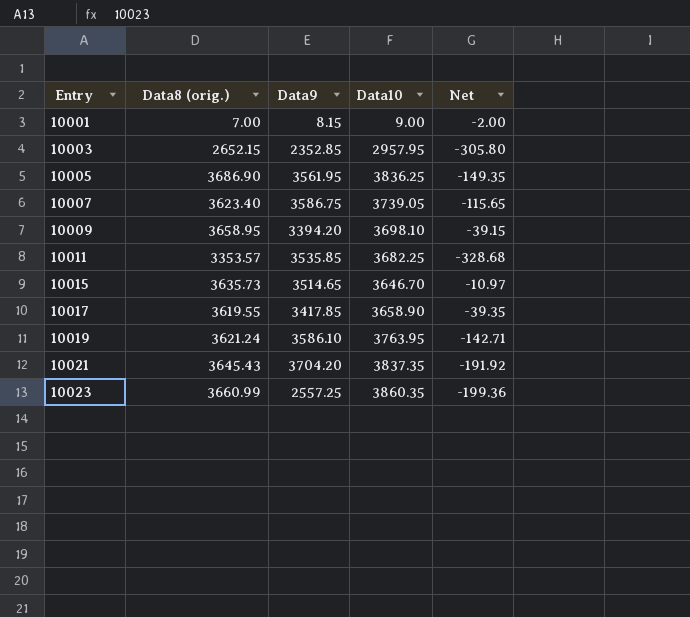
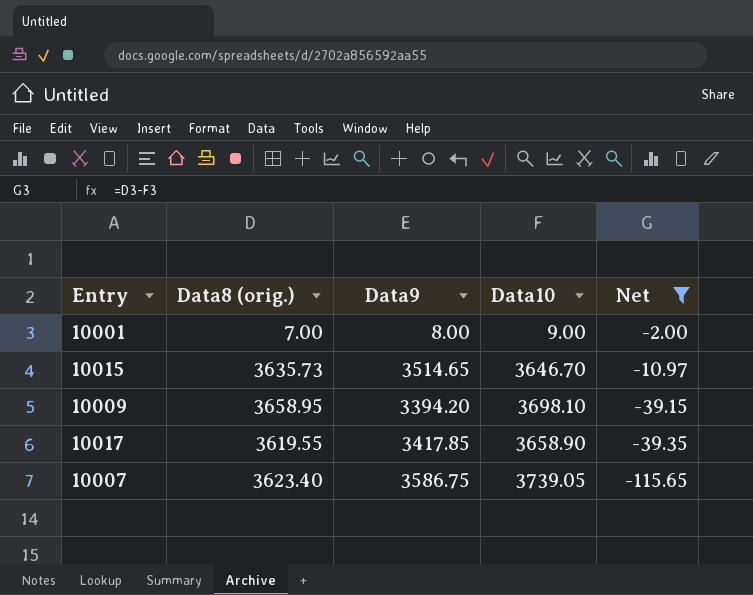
filter: none -> Net >= -115.65
row order: Entry ascending -> Net descending
10001 | Data9: 8.15 -> 8.00

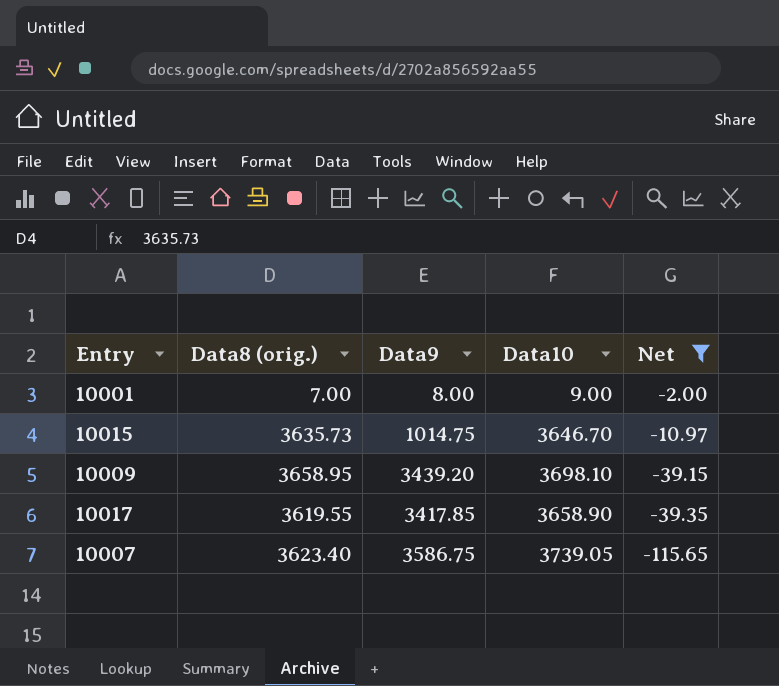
10015 | Data9: 3514.65 -> 1014.75
10009 | Data9: 3394.20 -> 3439.20

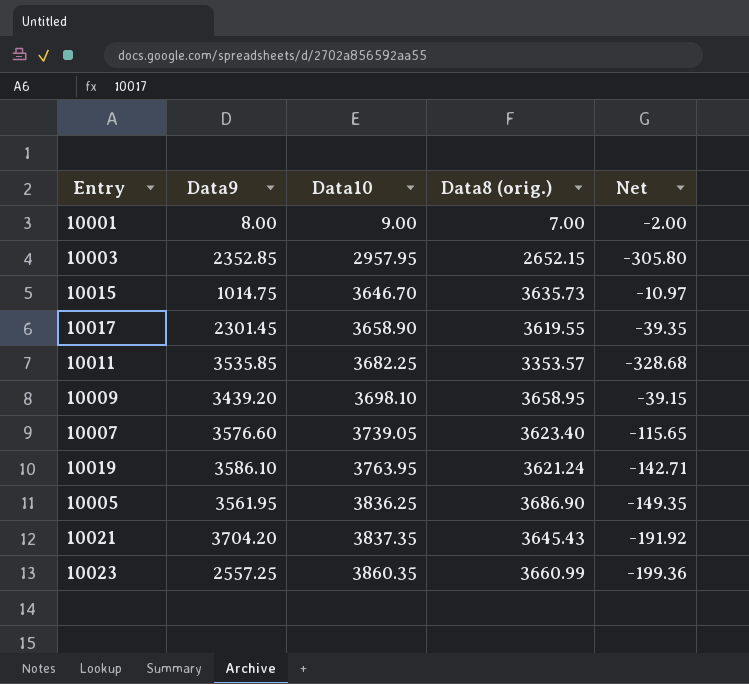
filter: Net >= -115.65 -> none
row order: Net descending -> Data10 ascending
column Data8 (orig.) | position: 2 -> 4
10017 | Data9: 3417.85 -> 2301.45
10007 | Data9: 3586.75 -> 3576.60

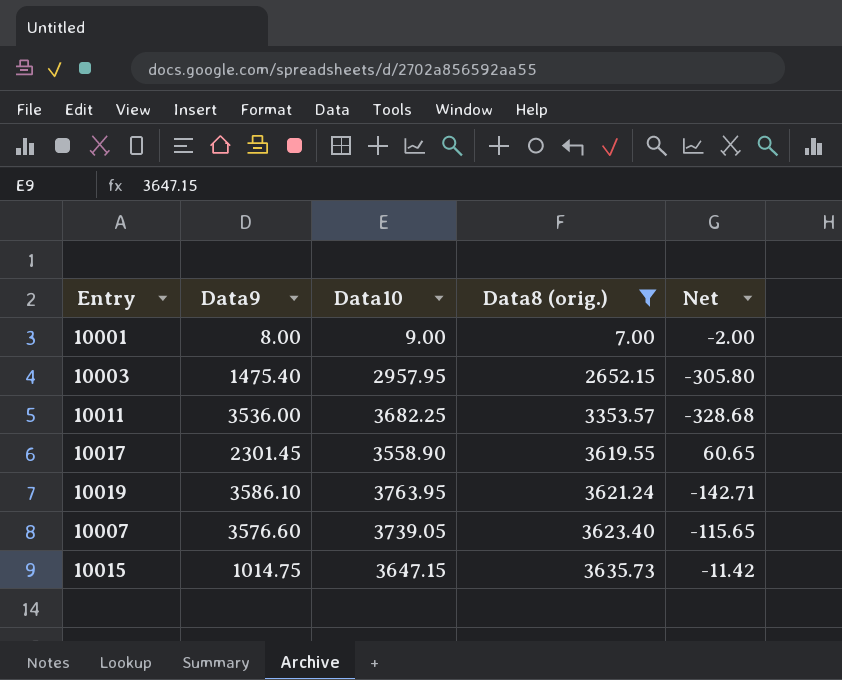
filter: none -> Data8 (orig.) <= 3635.73
row order: Data10 ascending -> Data8 (orig.) ascending
10003 | Data9: 2352.85 -> 1475.40
10011 | Data9: 3535.85 -> 3536.00
10017 | Data10: 3658.90 -> 3558.90
10017 | Net: -39.35 -> 60.65
10015 | Data10: 3646.70 -> 3647.15
10015 | Net: -10.97 -> -11.42

